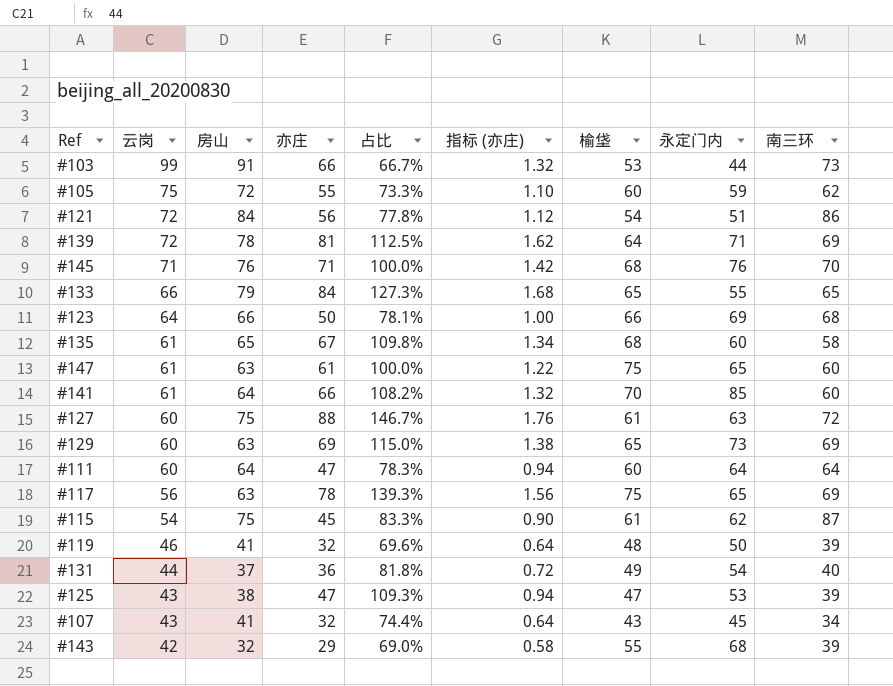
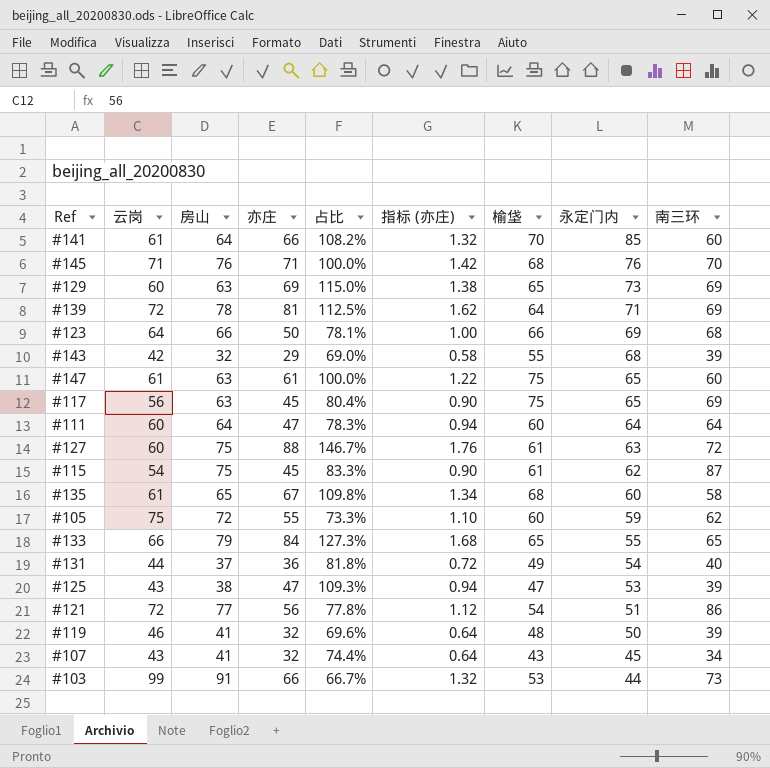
row order: 云岗 descending -> 永定门内 descending
#117 | 亦庄: 78 -> 45
#117 | 占比: 139.3% -> 80.4%
#117 | 指标 (亦庄): 1.56 -> 0.90
#121 | 房山: 84 -> 77

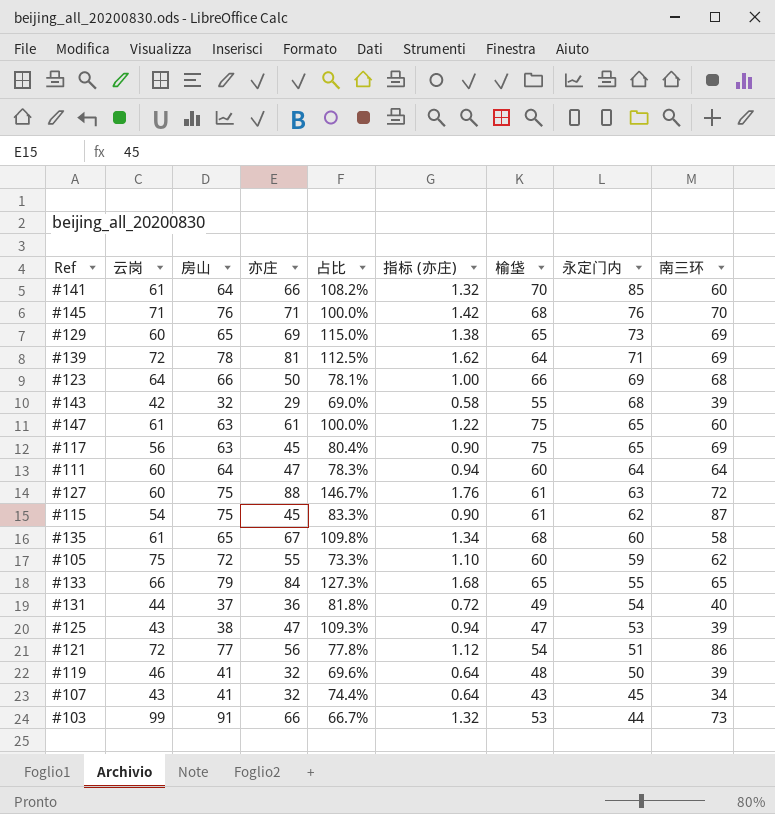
#129 | 房山: 63 -> 65

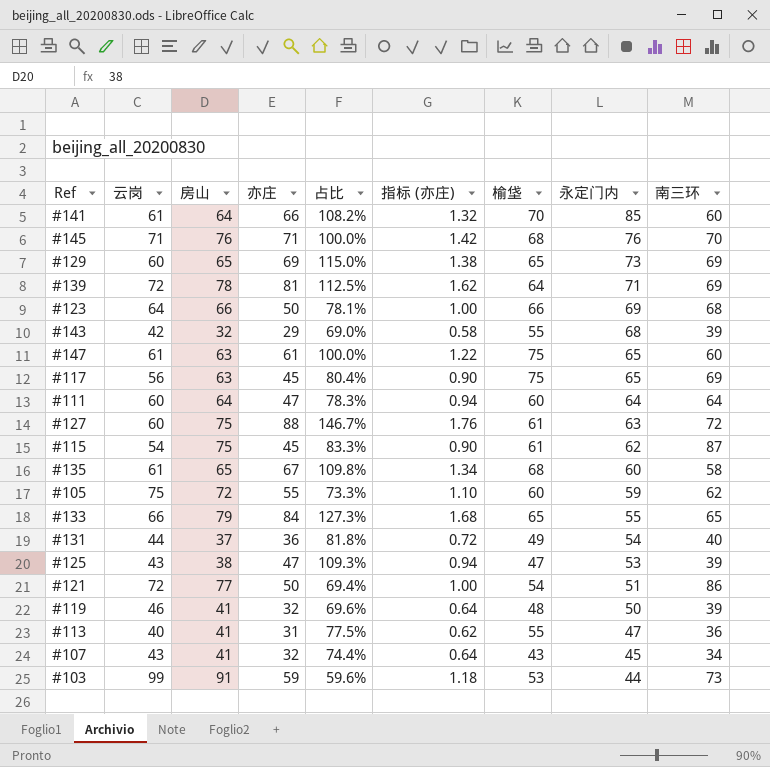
#121 | 亦庄: 56 -> 50
#121 | 占比: 77.8% -> 69.4%
#121 | 指标 (亦庄): 1.12 -> 1.00
row #113: none -> 40 | 41 | 31 | 77.5% | 0.62 | 55 | 47 | 36
#103 | 亦庄: 66 -> 59
#103 | 占比: 66.7% -> 59.6%
#103 | 指标 (亦庄): 1.32 -> 1.18

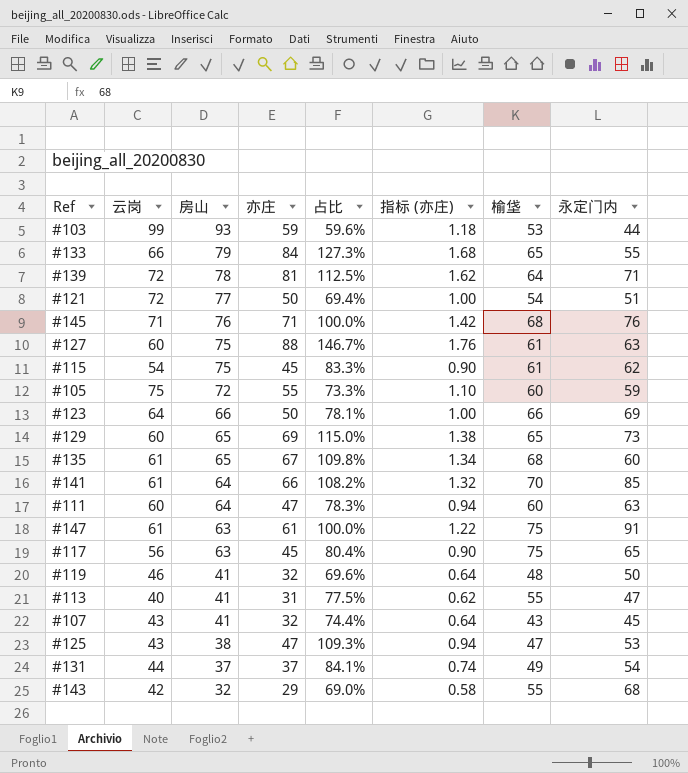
row order: 永定门内 descending -> 房山 descending
column 南三环 | position: 9 -> none
#103 | 房山: 91 -> 93
#111 | 永定门内: 64 -> 63
#147 | 永定门内: 65 -> 91
#131 | 亦庄: 36 -> 37
#131 | 占比: 81.8% -> 84.1%
#131 | 指标 (亦庄): 0.72 -> 0.74

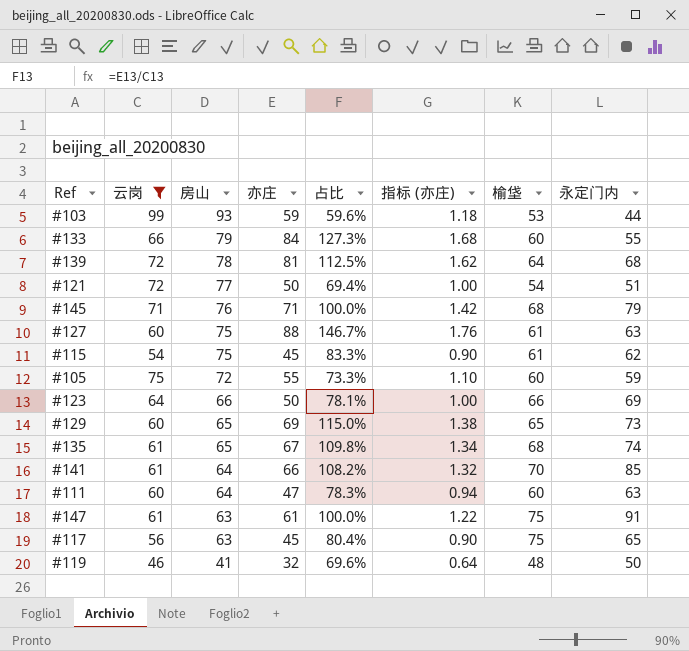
filter: none -> 云岗 >= 46
#133 | 榆垡: 65 -> 60
#139 | 永定门内: 71 -> 68
#145 | 永定门内: 76 -> 79
#135 | 永定门内: 60 -> 74

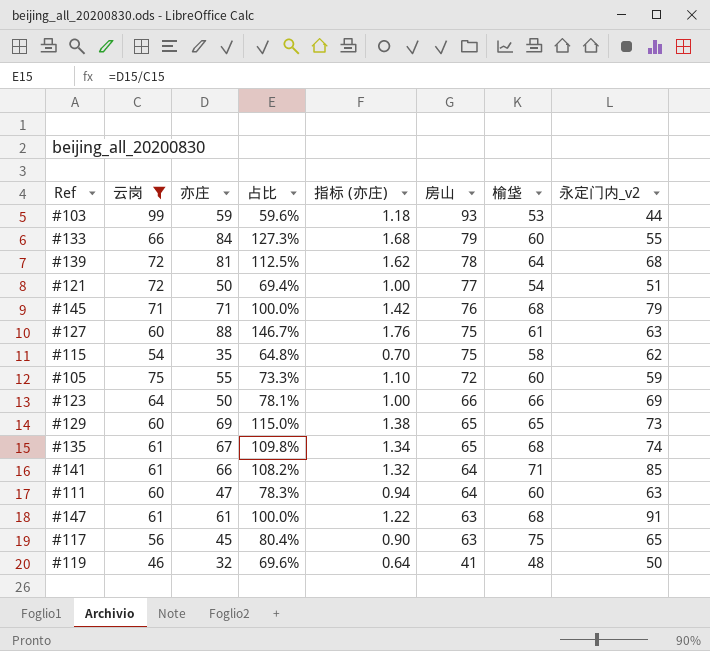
column 房山 | position: 3 -> 6
column name: 永定门内 -> 永定门内_v2
#115 | 亦庄: 45 -> 35
#115 | 占比: 83.3% -> 64.8%
#115 | 指标 (亦庄): 0.90 -> 0.70
#115 | 榆垡: 61 -> 58
#141 | 榆垡: 70 -> 71
#147 | 榆垡: 75 -> 68

